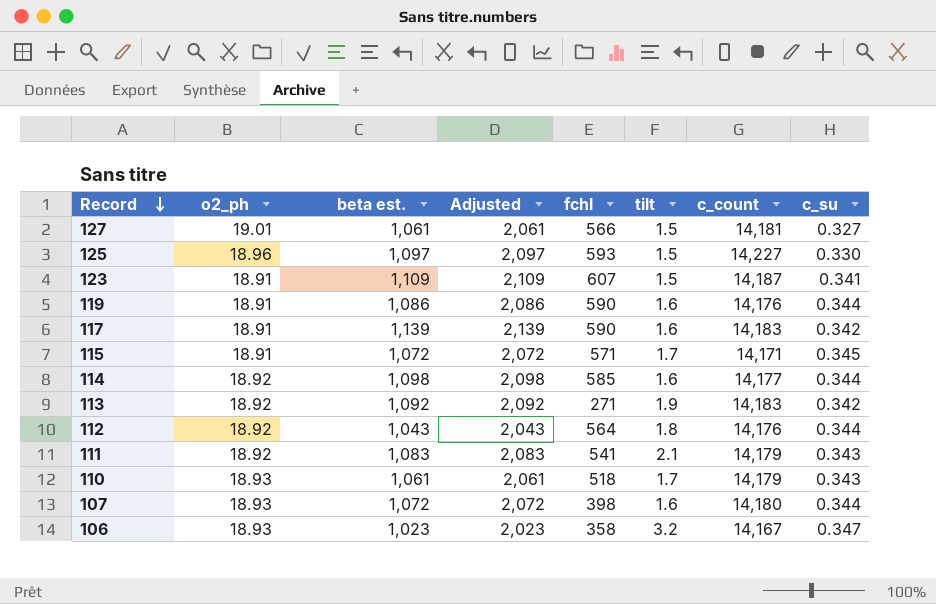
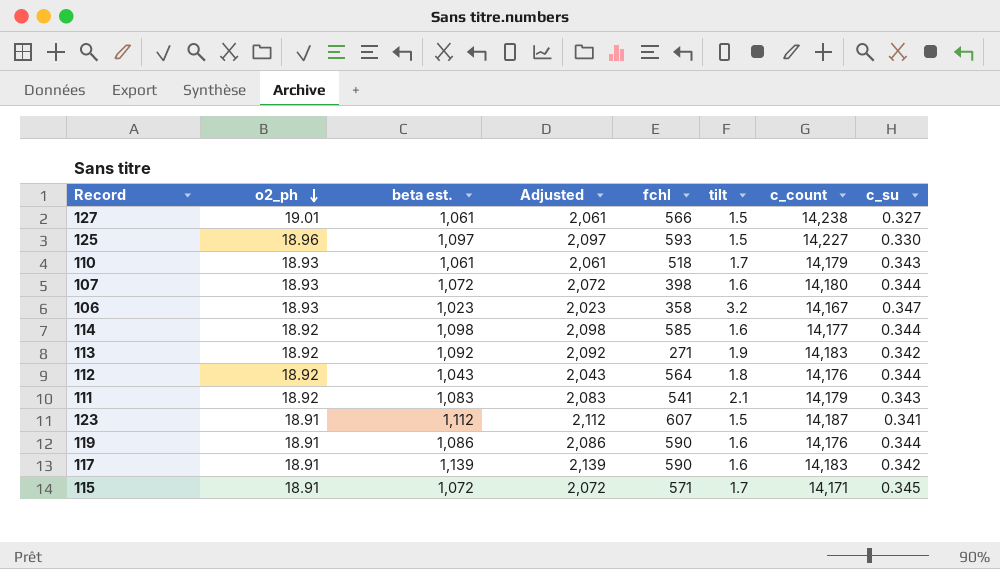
row order: Record descending -> o2_ph descending
127 | c_count: 14,181 -> 14,238
123 | beta est.: 1,109 -> 1,112
123 | Adjusted: 2,109 -> 2,112

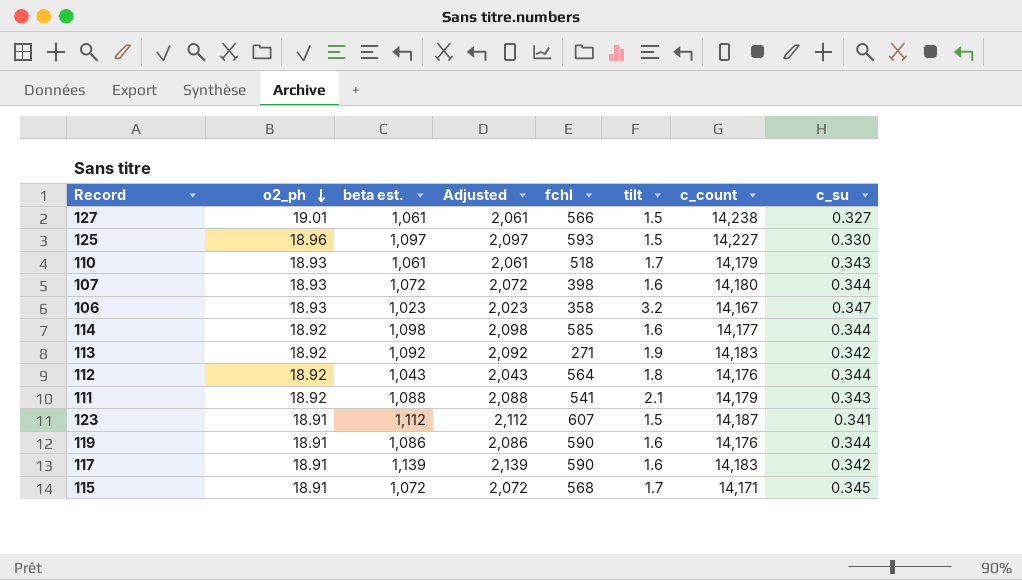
111 | beta est.: 1,083 -> 1,088
111 | Adjusted: 2,083 -> 2,088
115 | fchl: 571 -> 568

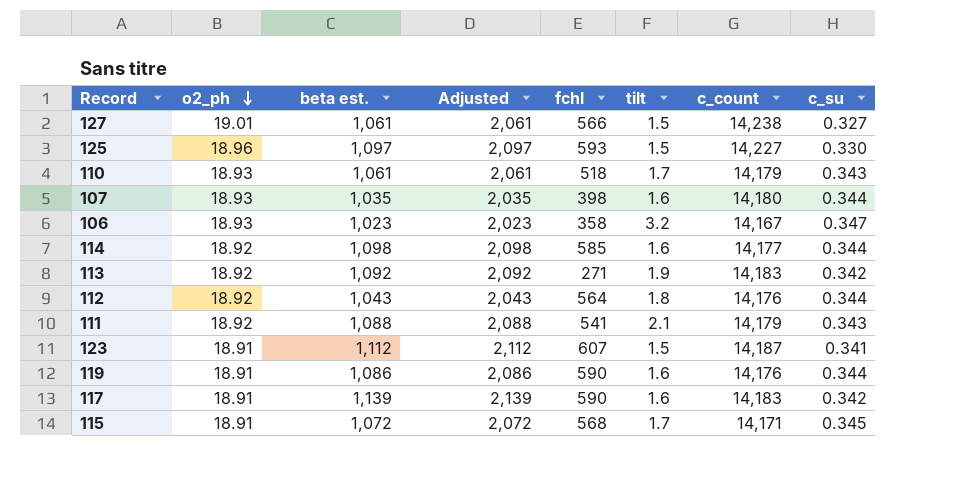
107 | beta est.: 1,072 -> 1,035
107 | Adjusted: 2,072 -> 2,035

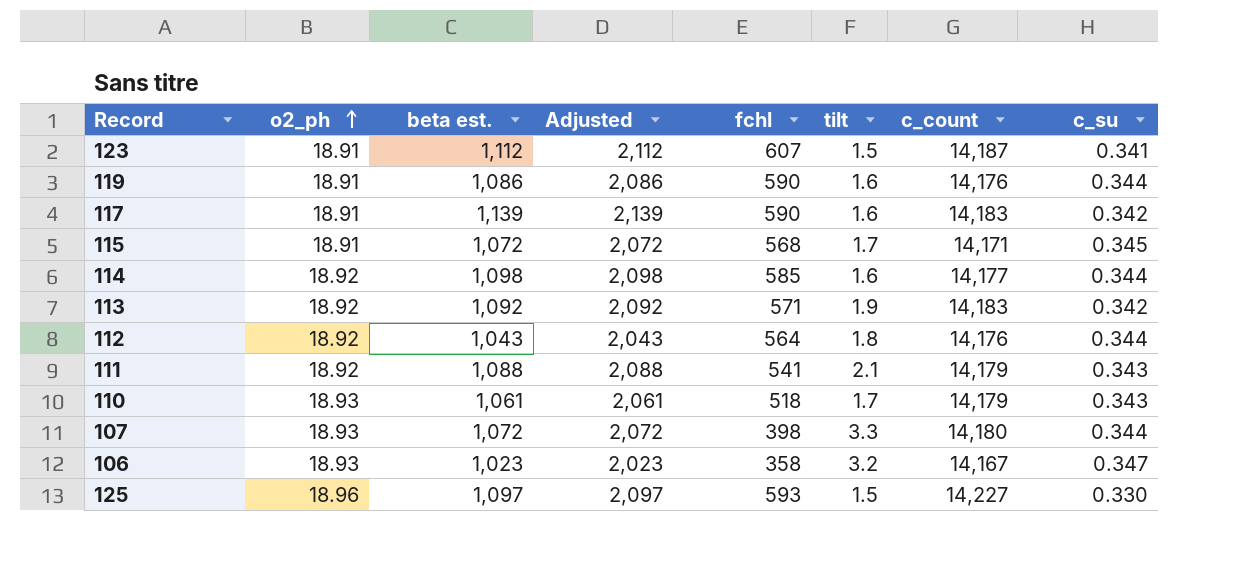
row order: o2_ph descending -> o2_ph ascending
row 127: 19.01 | 1,061 | 2,061 | 566 | 1.5 | 14,238 | 0.327 -> none
113 | fchl: 271 -> 571
107 | beta est.: 1,035 -> 1,072
107 | Adjusted: 2,035 -> 2,072
107 | tilt: 1.6 -> 3.3

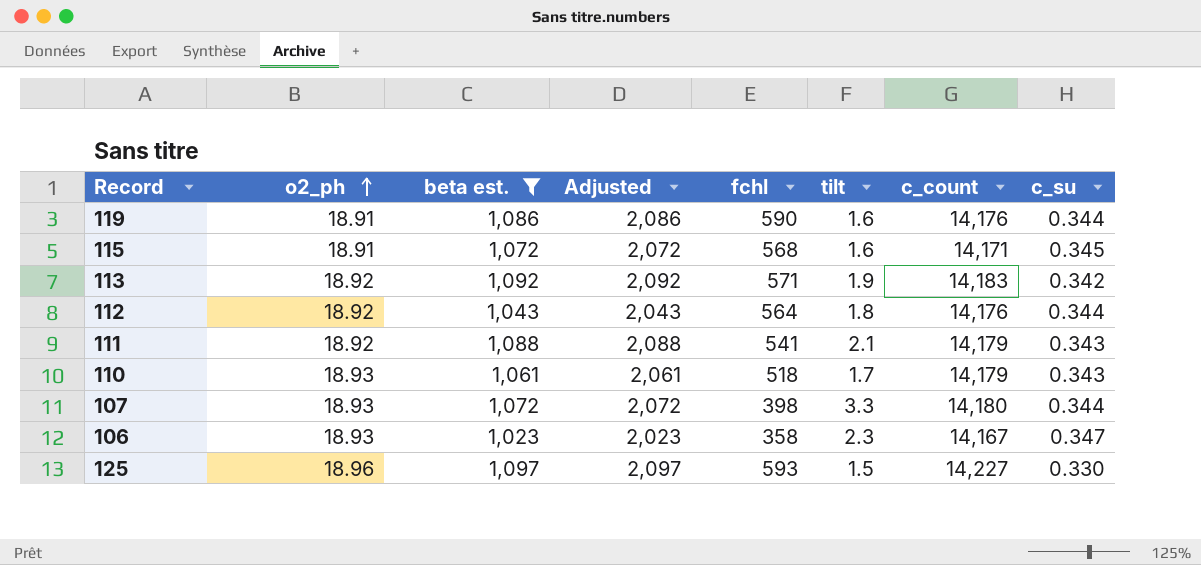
filter: none -> beta est. <= 1,097
115 | tilt: 1.7 -> 1.6
106 | tilt: 3.2 -> 2.3

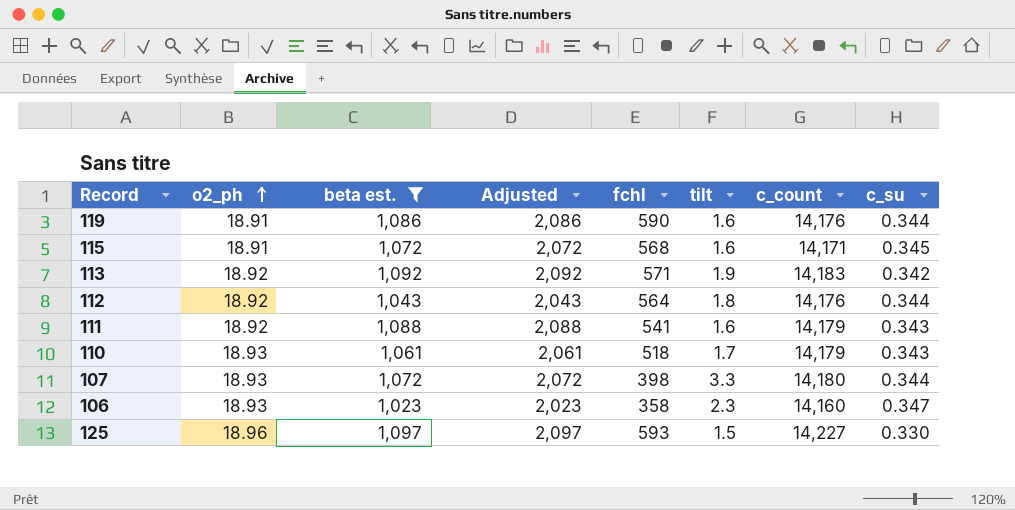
111 | tilt: 2.1 -> 1.6
106 | c_count: 14,167 -> 14,160

